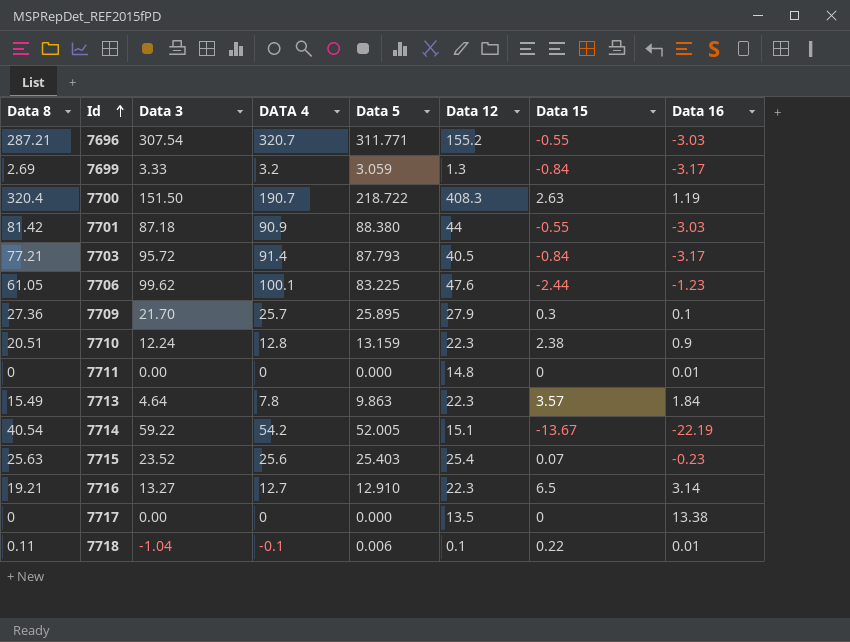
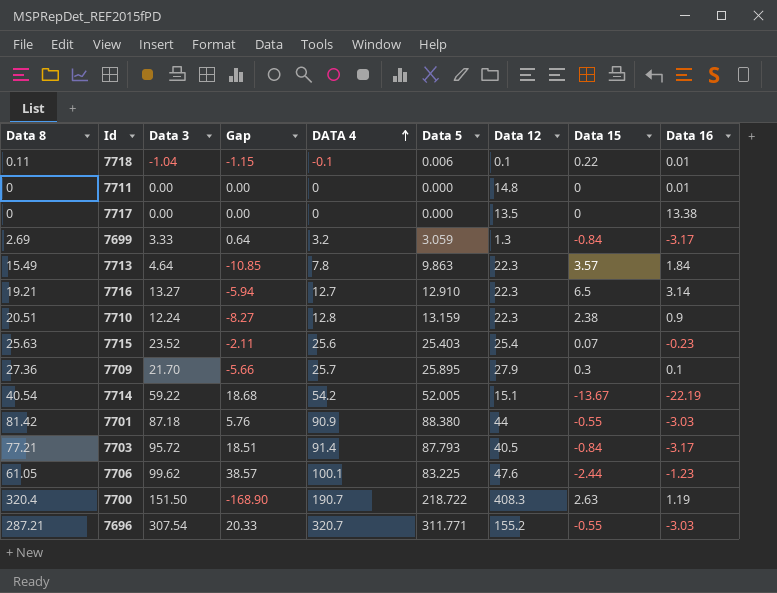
row order: Id ascending -> DATA 4 ascending
column Gap | formula: none -> [Data 3] - [Data 8]

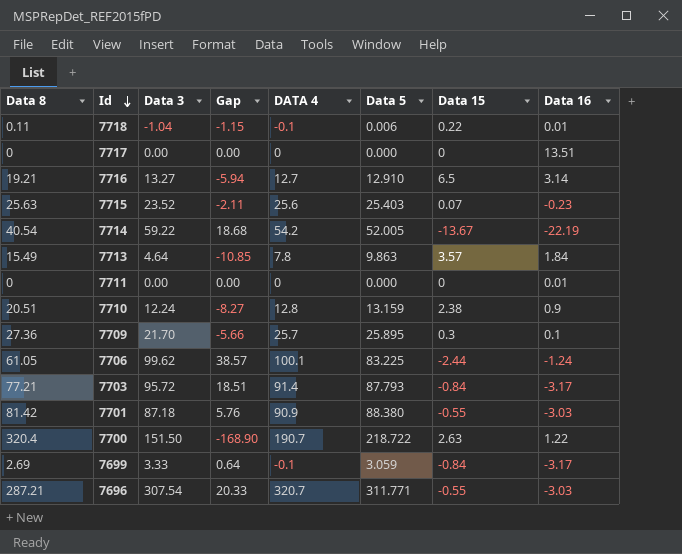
row order: DATA 4 ascending -> Id descending
column Data 12 | position: 7 -> none
7717 | Data 16: 13.38 -> 13.51
7706 | Data 16: -1.23 -> -1.24
7700 | Data 16: 1.19 -> 1.22
7699 | DATA 4: 3.2 -> -0.1

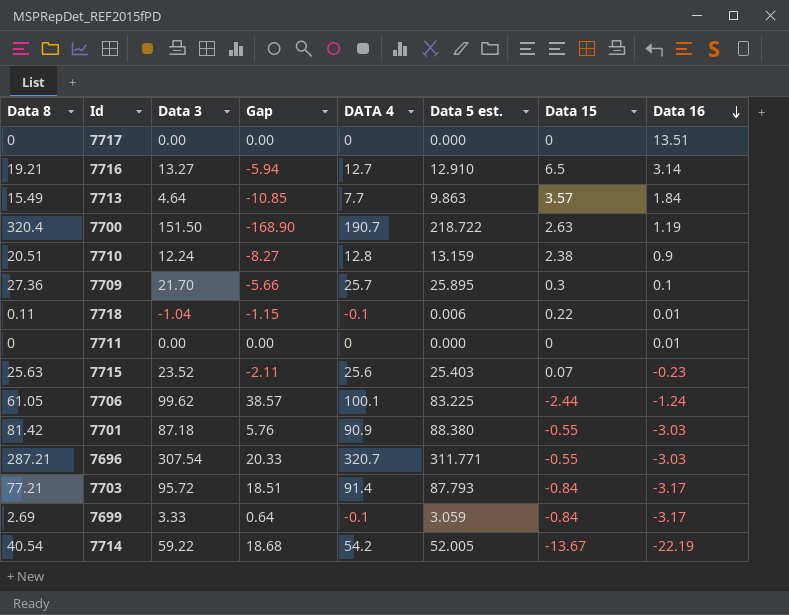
row order: Id descending -> Data 16 descending
column name: Data 5 -> Data 5 est.
7713 | DATA 4: 7.8 -> 7.7
7700 | Data 16: 1.22 -> 1.19

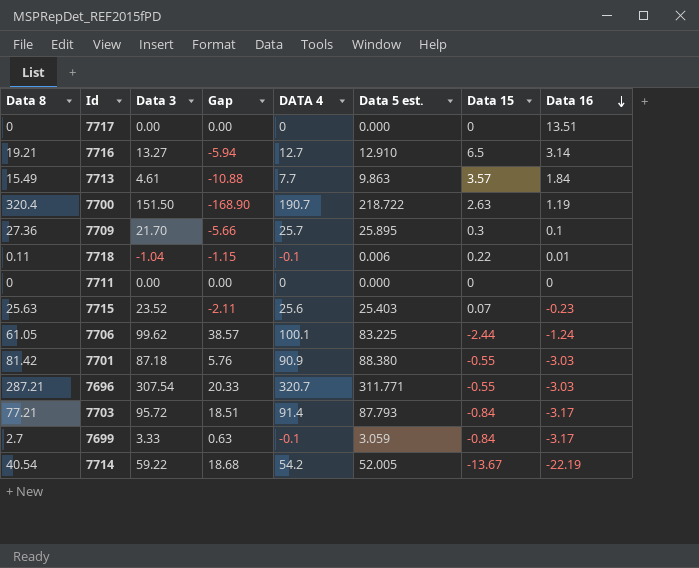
row 7710: 20.51 | 12.24 | -8.27 | 12.8 | 13.159 | 2.38 | 0.9 -> none
7713 | Data 3: 4.64 -> 4.61
7713 | Gap: -10.85 -> -10.88
7711 | Data 16: 0.01 -> 0
7699 | Data 8: 2.69 -> 2.7
7699 | Gap: 0.64 -> 0.63

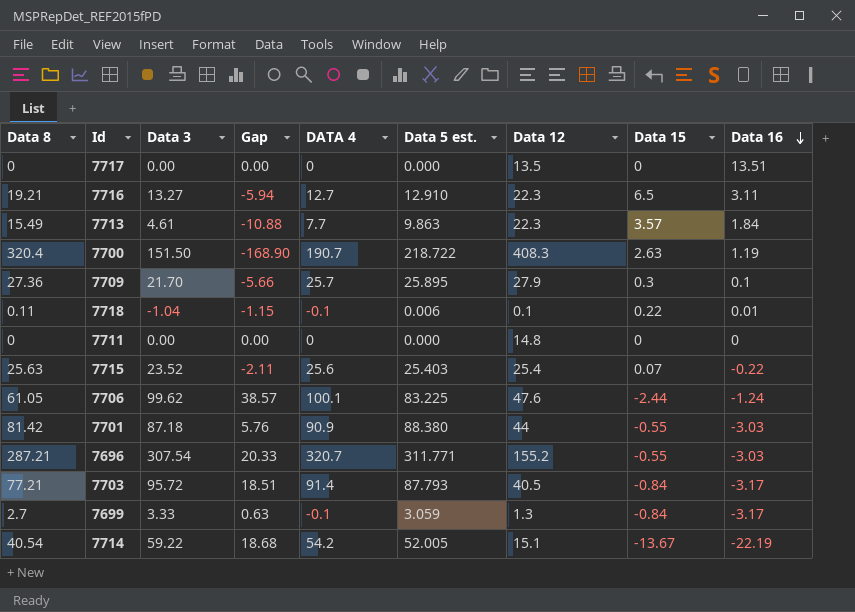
column Data 12 | position: none -> 7
7716 | Data 16: 3.14 -> 3.11
7715 | Data 16: -0.23 -> -0.22

